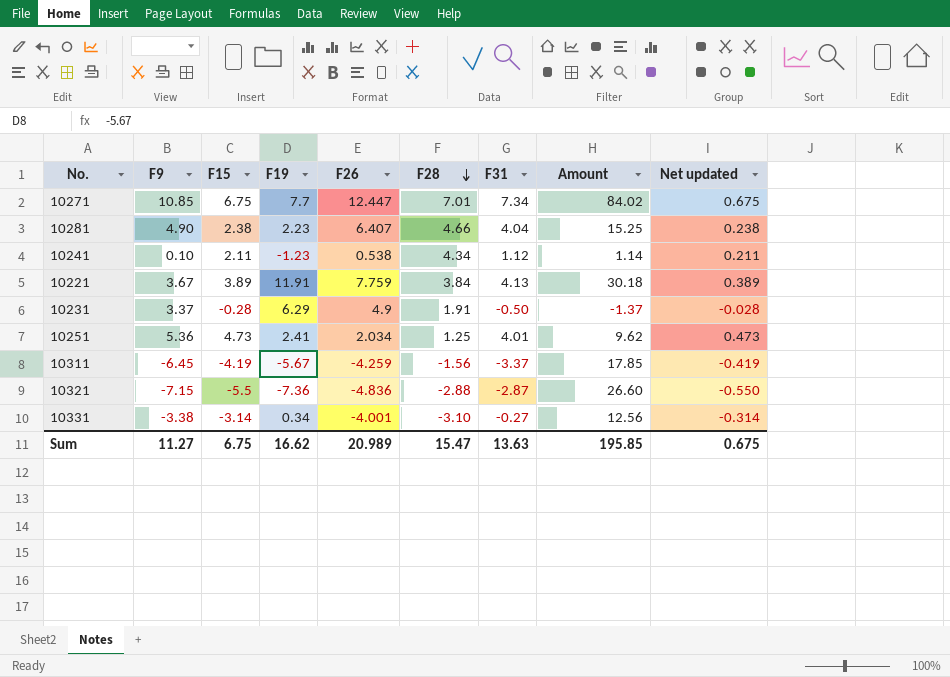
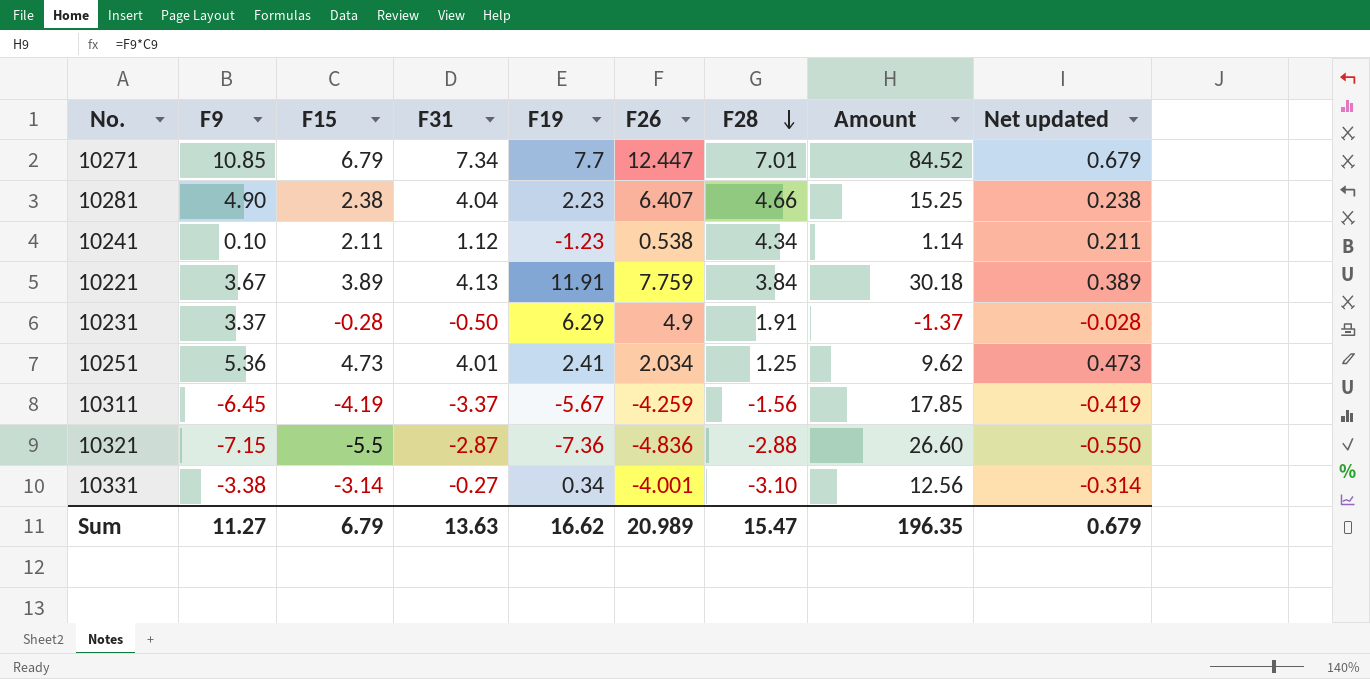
column F31 | position: 7 -> 4
10271 | F15: 6.75 -> 6.79
10271 | Amount: 84.02 -> 84.52
10271 | Net updated: 0.675 -> 0.679
Sum | F15: 6.75 -> 6.79
Sum | Amount: 195.85 -> 196.35
Sum | Net updated: 0.675 -> 0.679

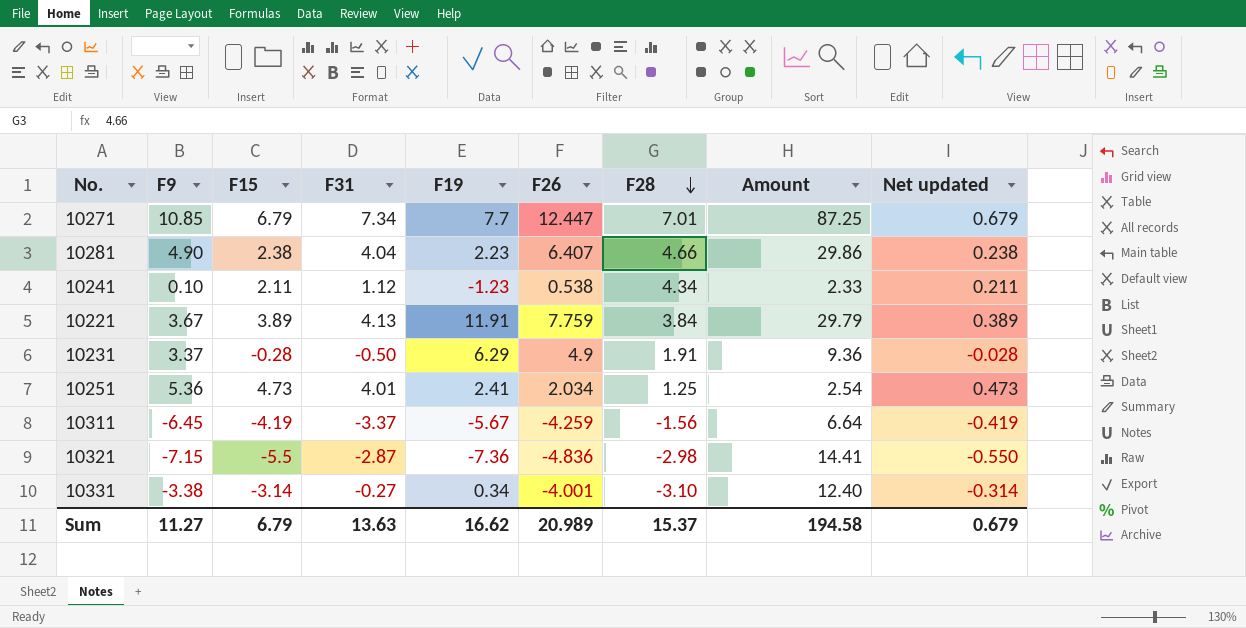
column Amount | formula: [F15] * [F26] -> [F26] * [F28]
10321 | F28: -2.88 -> -2.98
Sum | F28: 15.47 -> 15.37
Sum | Amount: 196.35 -> 194.58

